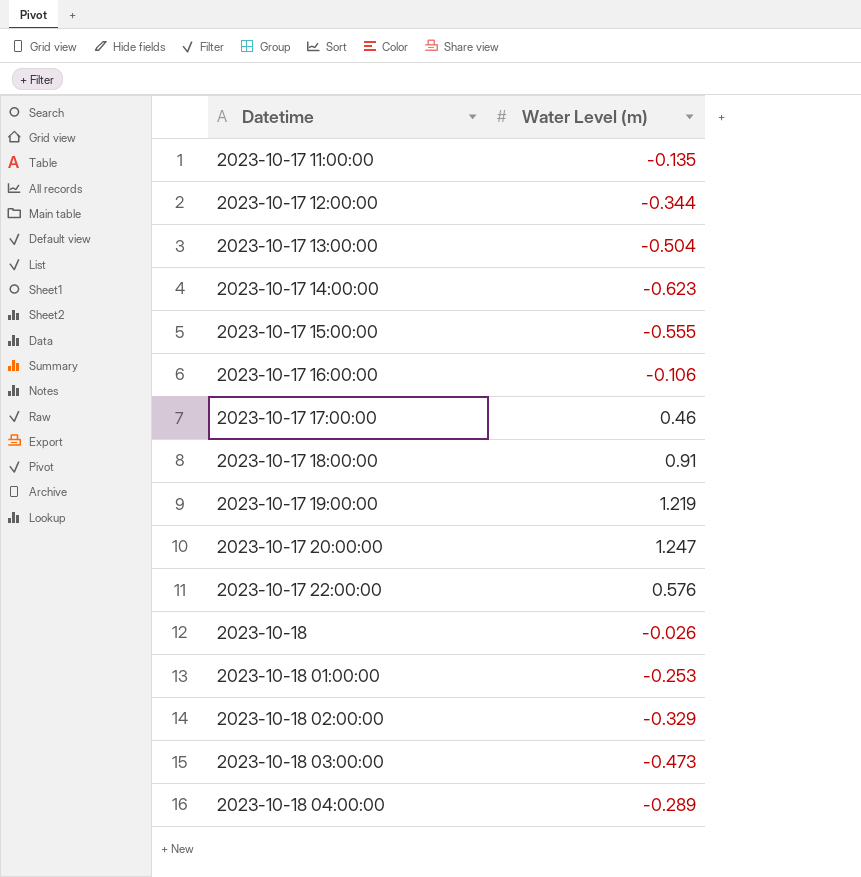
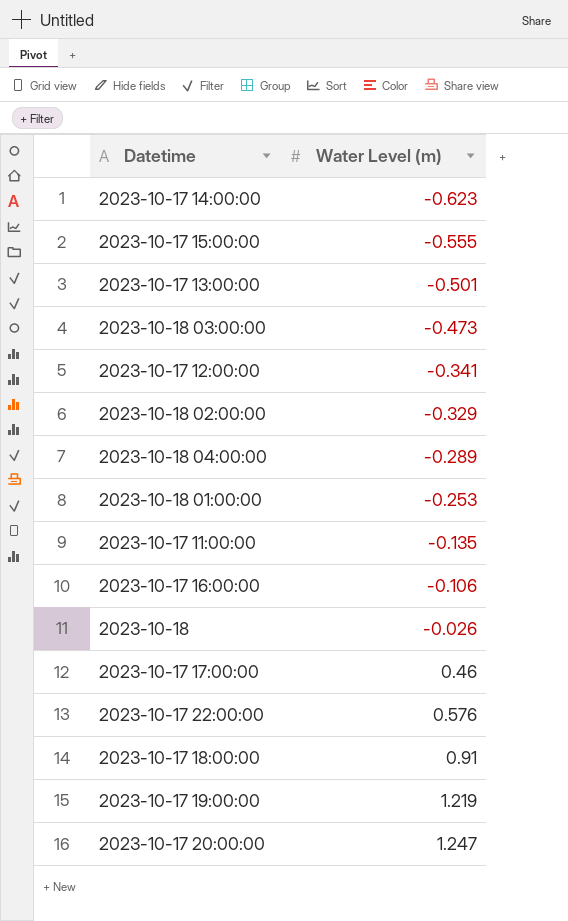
row order: Datetime ascending -> Water Level (m) ascending
2023-10-17 13:00:00 | Water Level (m): -0.504 -> -0.501
2023-10-17 12:00:00 | Water Level (m): -0.344 -> -0.341

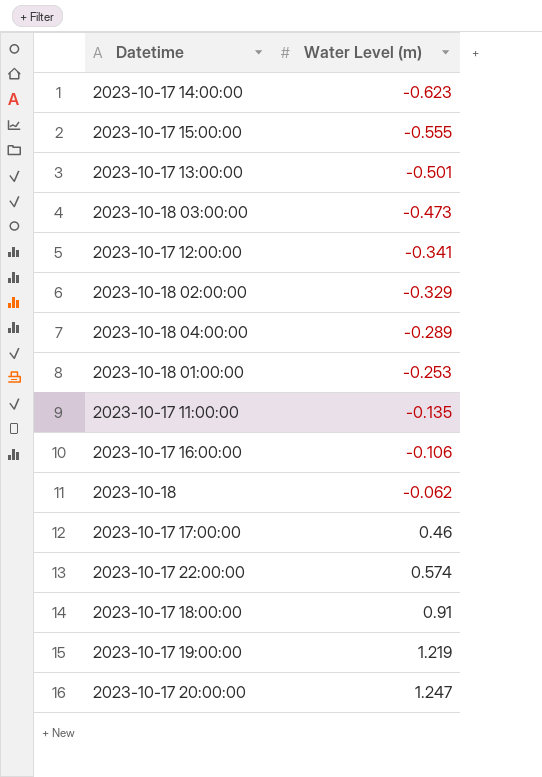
2023-10-18 | Water Level (m): -0.026 -> -0.062
2023-10-17 22:00:00 | Water Level (m): 0.576 -> 0.574

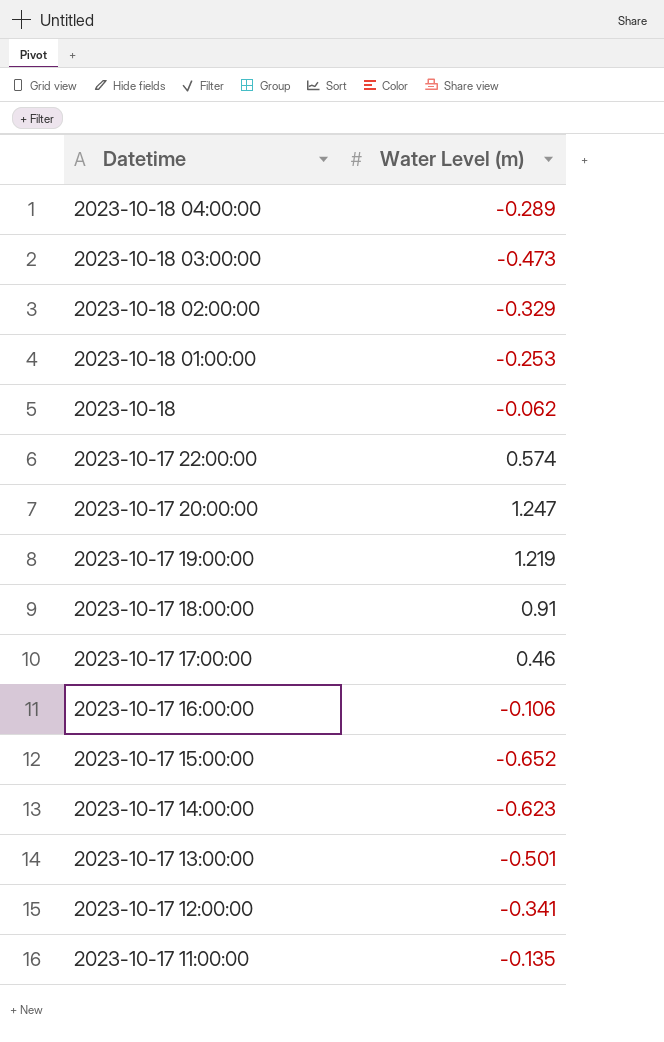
row order: Water Level (m) ascending -> Datetime descending
2023-10-17 15:00:00 | Water Level (m): -0.555 -> -0.652

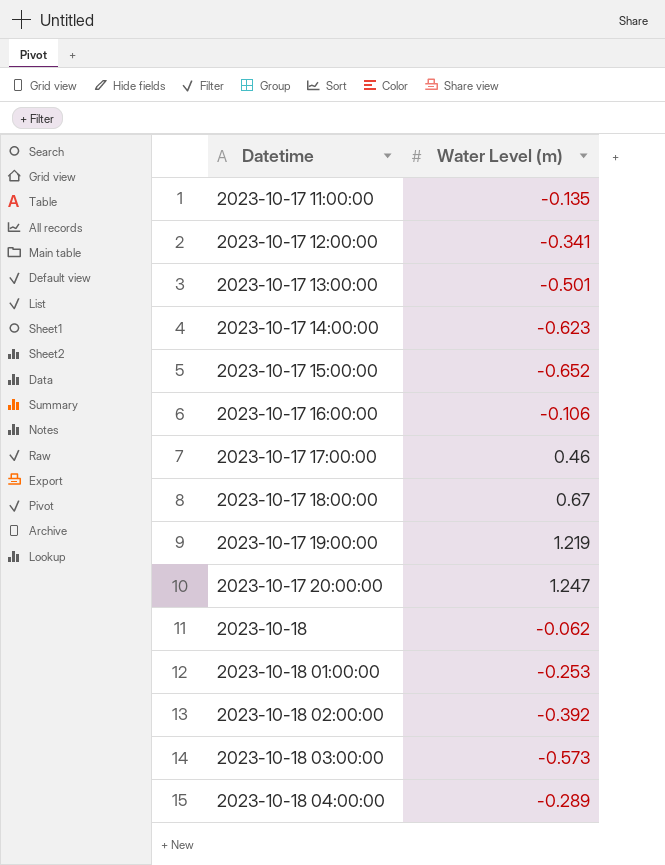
row order: Datetime descending -> Datetime ascending
row 2023-10-17 22:00:00: 0.574 -> none
2023-10-17 18:00:00 | Water Level (m): 0.91 -> 0.67
2023-10-18 02:00:00 | Water Level (m): -0.329 -> -0.392
2023-10-18 03:00:00 | Water Level (m): -0.473 -> -0.573

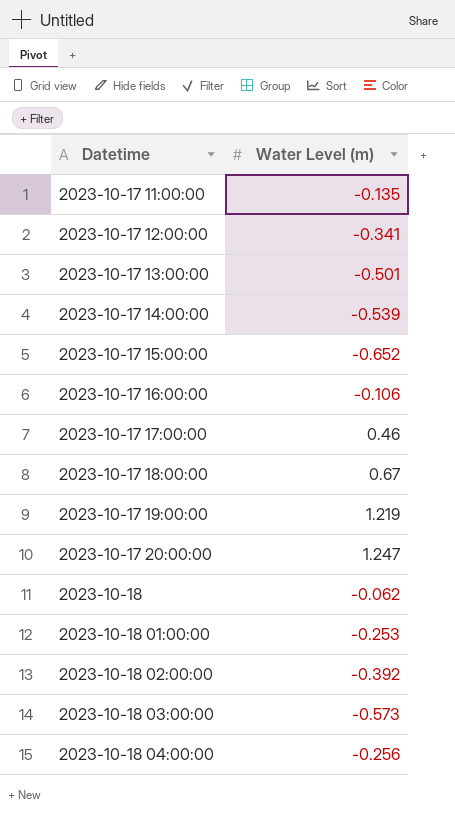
2023-10-17 14:00:00 | Water Level (m): -0.623 -> -0.539
2023-10-18 04:00:00 | Water Level (m): -0.289 -> -0.256

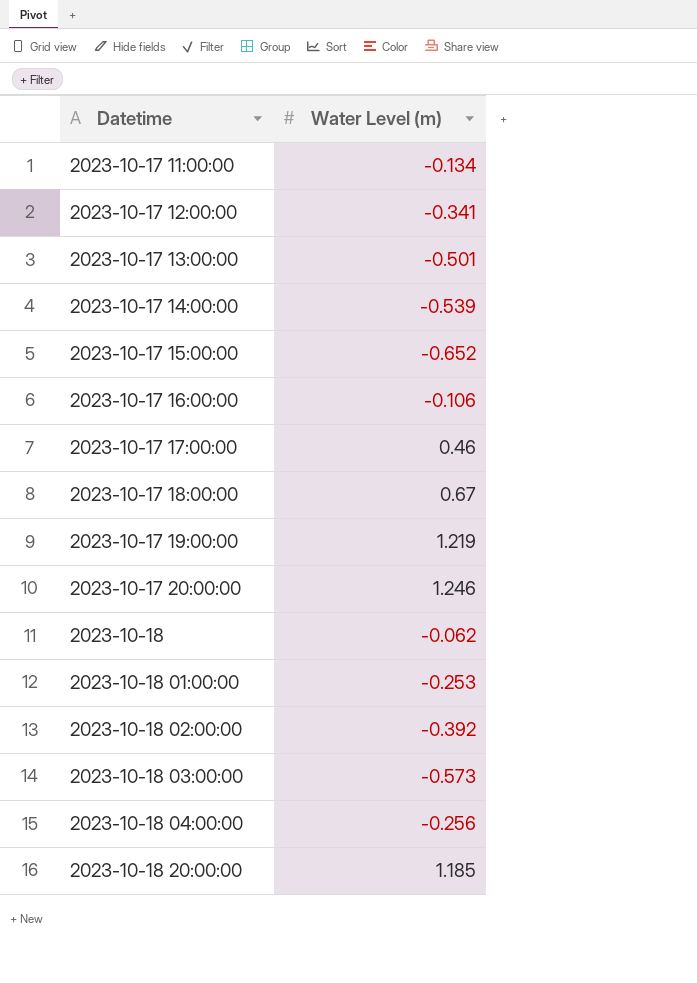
2023-10-17 11:00:00 | Water Level (m): -0.135 -> -0.134
2023-10-17 20:00:00 | Water Level (m): 1.247 -> 1.246
row 2023-10-18 20:00:00: none -> 1.185

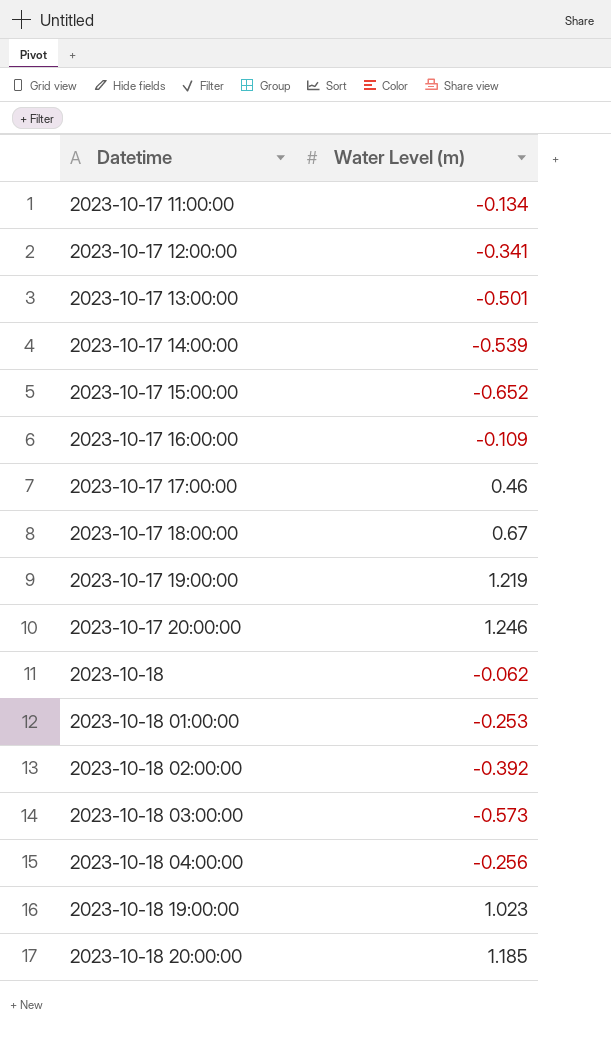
2023-10-17 16:00:00 | Water Level (m): -0.106 -> -0.109
row 2023-10-18 19:00:00: none -> 1.023

